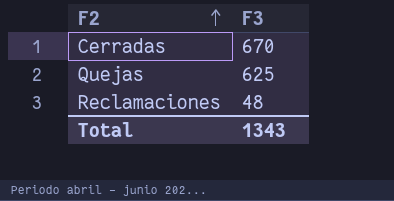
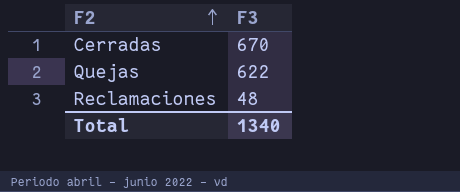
Quejas | F3: 625 -> 622
Total | F3: 1343 -> 1340

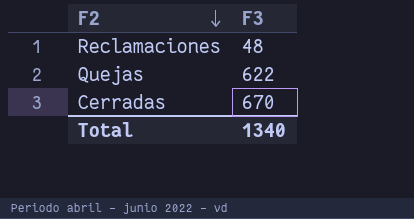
row order: F2 ascending -> F2 descending

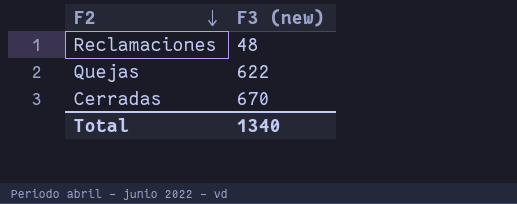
column name: F3 -> F3 (new)

